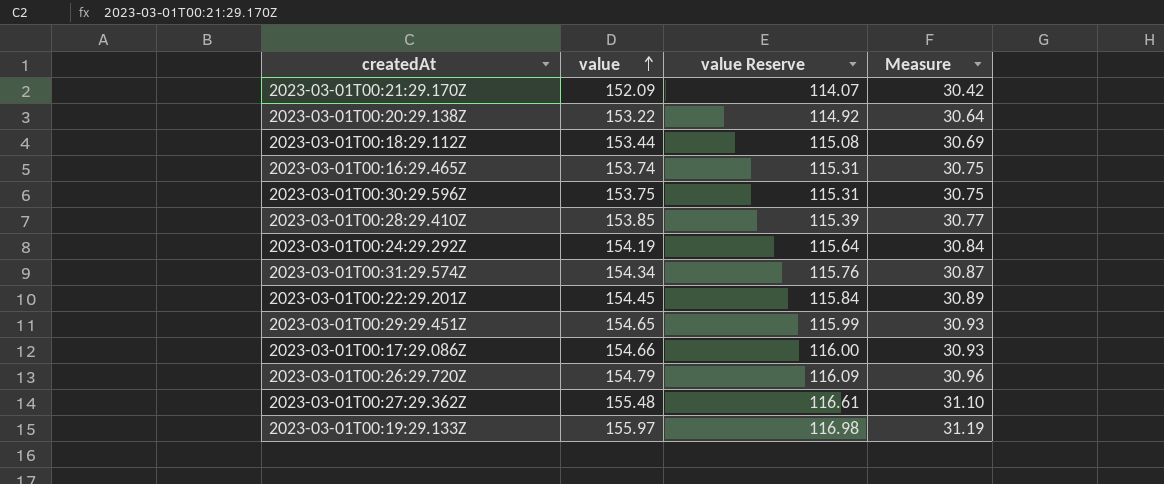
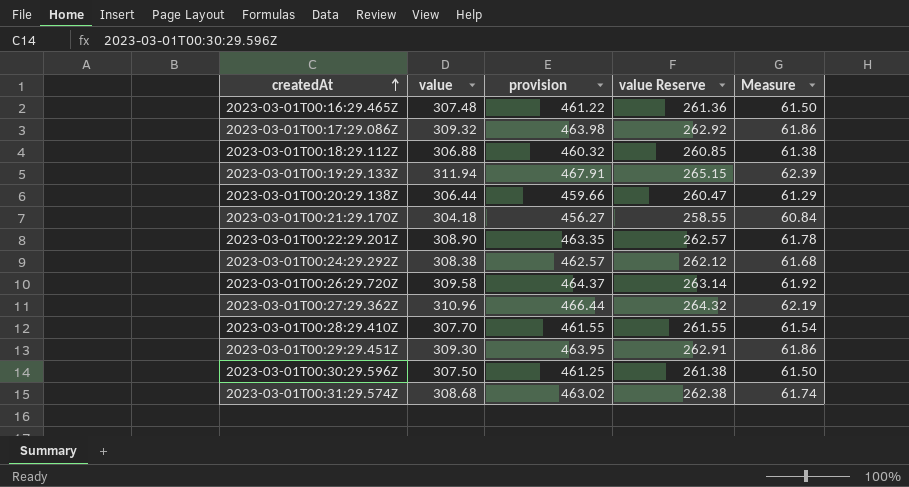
row order: value ascending -> createdAt ascending
column provision | formula: none -> [value] * 1.5
column value Reserve | formula: [value] * 0.75 -> [value] * 0.85
2023-03-01T00:16:29.465Z | value: 153.74 -> 307.48
2023-03-01T00:16:29.465Z | Measure: 30.75 -> 61.50
2023-03-01T00:17:29.086Z | value: 154.66 -> 309.32
2023-03-01T00:17:29.086Z | Measure: 30.93 -> 61.86
2023-03-01T00:18:29.112Z | value: 153.44 -> 306.88
2023-03-01T00:18:29.112Z | Measure: 30.69 -> 61.38
2023-03-01T00:19:29.133Z | value: 155.97 -> 311.94
2023-03-01T00:19:29.133Z | Measure: 31.19 -> 62.39
2023-03-01T00:20:29.138Z | value: 153.22 -> 306.44
2023-03-01T00:20:29.138Z | Measure: 30.64 -> 61.29
2023-03-01T00:21:29.170Z | value: 152.09 -> 304.18
2023-03-01T00:21:29.170Z | Measure: 30.42 -> 60.84
2023-03-01T00:22:29.201Z | value: 154.45 -> 308.90
2023-03-01T00:22:29.201Z | Measure: 30.89 -> 61.78
2023-03-01T00:24:29.292Z | value: 154.19 -> 308.38
2023-03-01T00:24:29.292Z | Measure: 30.84 -> 61.68
2023-03-01T00:26:29.720Z | value: 154.79 -> 309.58
2023-03-01T00:26:29.720Z | Measure: 30.96 -> 61.92
2023-03-01T00:27:29.362Z | value: 155.48 -> 310.96
2023-03-01T00:27:29.362Z | Measure: 31.10 -> 62.19
2023-03-01T00:28:29.410Z | value: 153.85 -> 307.70
2023-03-01T00:28:29.410Z | Measure: 30.77 -> 61.54
2023-03-01T00:29:29.451Z | value: 154.65 -> 309.30
2023-03-01T00:29:29.451Z | Measure: 30.93 -> 61.86
2023-03-01T00:30:29.596Z | value: 153.75 -> 307.50
2023-03-01T00:30:29.596Z | Measure: 30.75 -> 61.50
2023-03-01T00:31:29.574Z | value: 154.34 -> 308.68
2023-03-01T00:31:29.574Z | Measure: 30.87 -> 61.74

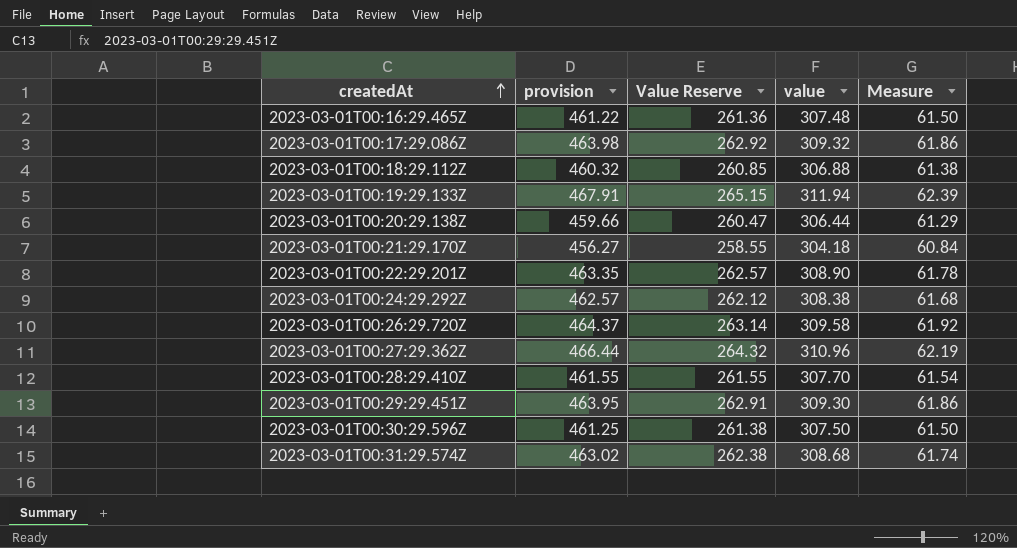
column name: value Reserve -> Value Reserve
column value | position: 2 -> 4

